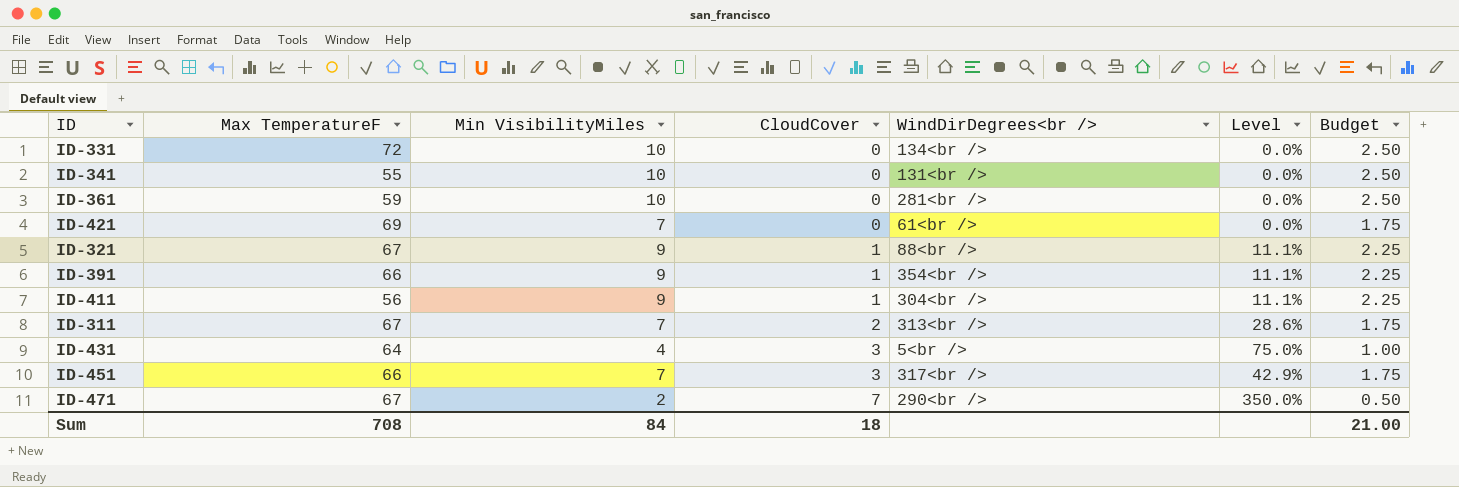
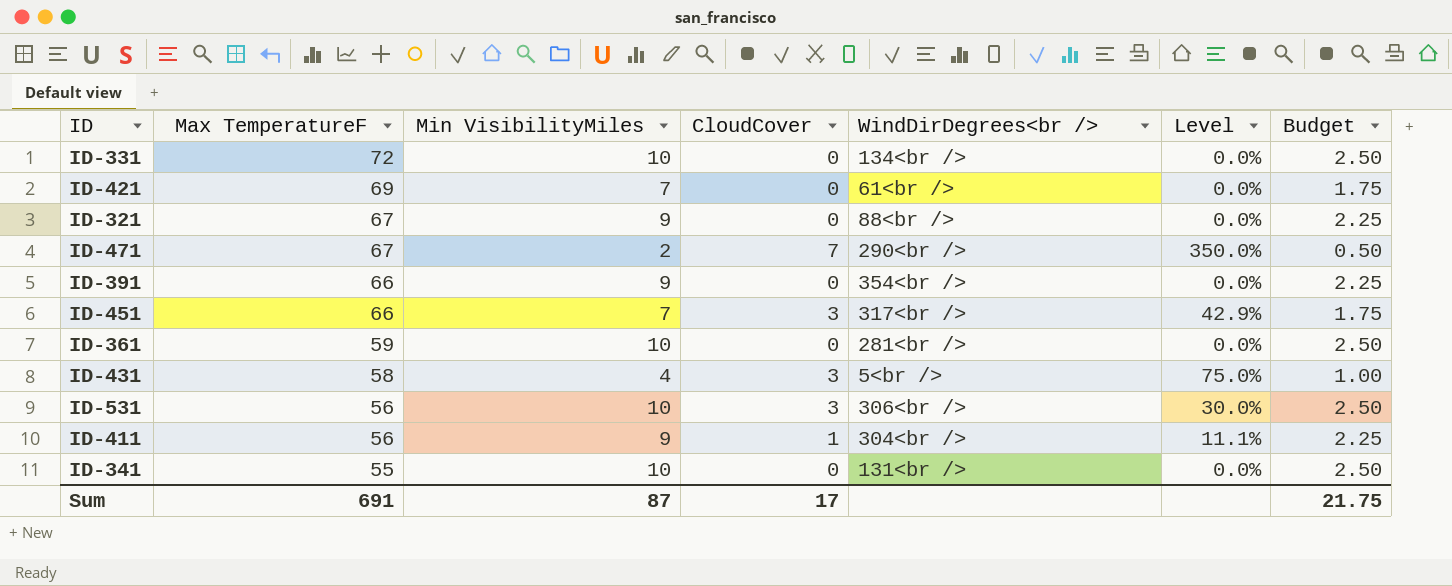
row order: CloudCover ascending -> Max TemperatureF descending
row ID-311: 67 | 7 | 2 | 313<br /> | 28.6% | 1.75 -> none
ID-321 | CloudCover: 1 -> 0
ID-321 | Level: 11.1% -> 0.0%
ID-391 | CloudCover: 1 -> 0
ID-391 | Level: 11.1% -> 0.0%
ID-431 | Max TemperatureF: 64 -> 58
row ID-531: none -> 56 | 10 | 3 | 306<br /> | 30.0% | 2.50
Sum | Max TemperatureF: 708 -> 691
Sum | Min VisibilityMiles: 84 -> 87
Sum | CloudCover: 18 -> 17
Sum | Budget: 21.00 -> 21.75

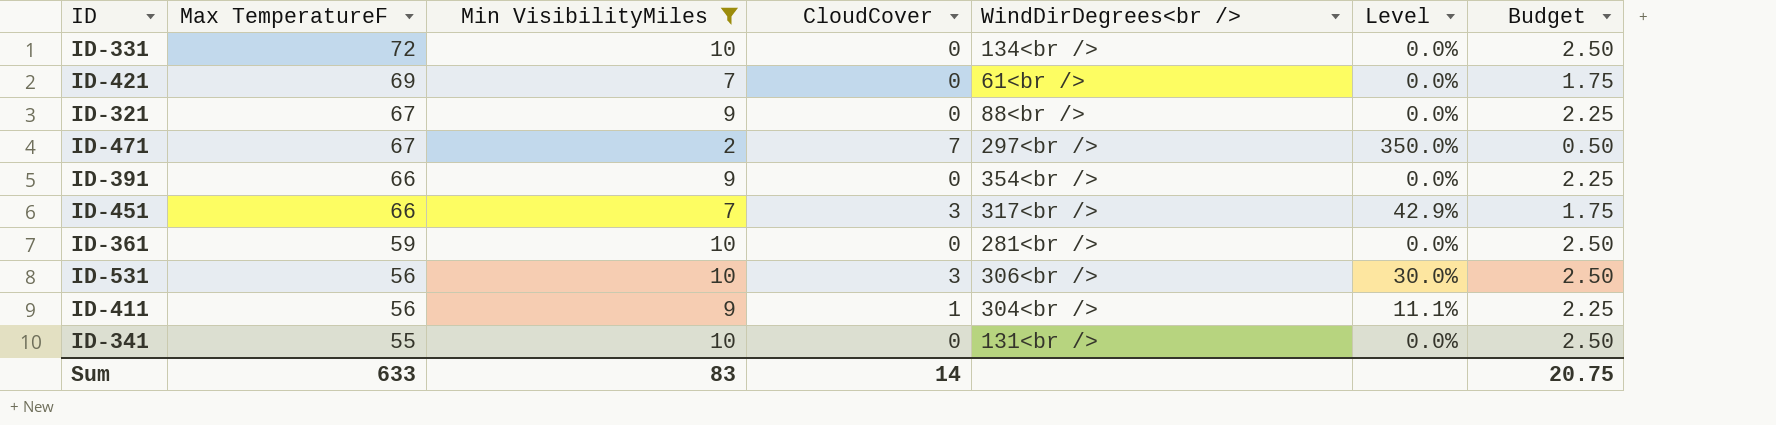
filter: none -> Min VisibilityMiles != 4
ID-471 | WindDirDegrees<br />: 290<br /> -> 297<br />
Sum | Max TemperatureF: 691 -> 633
Sum | Min VisibilityMiles: 87 -> 83
Sum | CloudCover: 17 -> 14
Sum | Budget: 21.75 -> 20.75

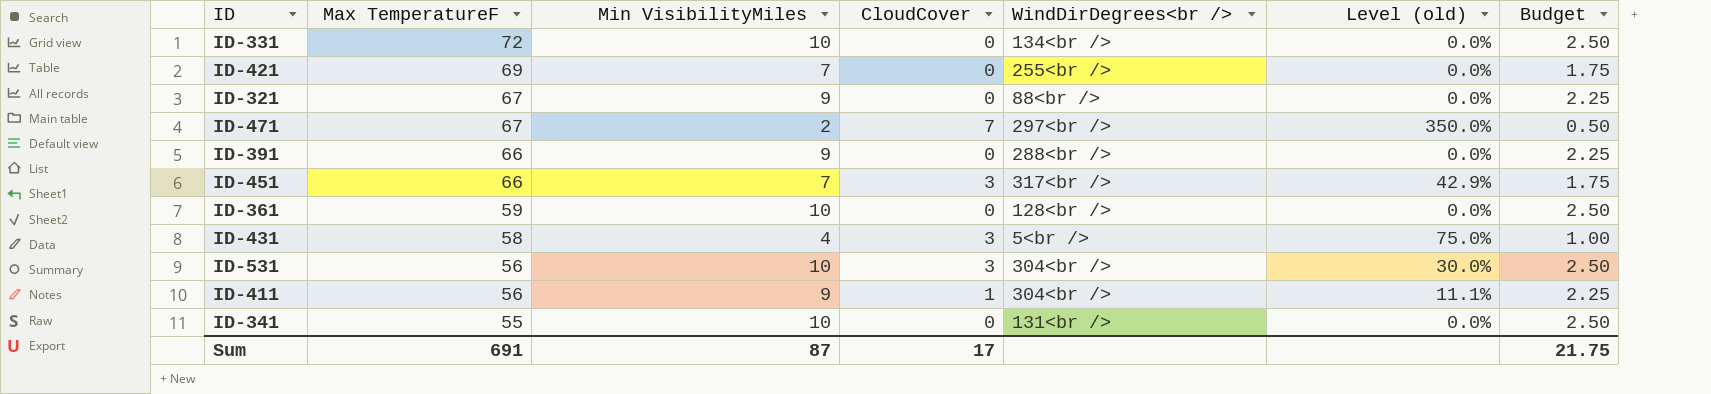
filter: Min VisibilityMiles != 4 -> none
column name: Level -> Level (old)
ID-421 | WindDirDegrees<br />: 61<br /> -> 255<br />
ID-391 | WindDirDegrees<br />: 354<br /> -> 288<br />
ID-361 | WindDirDegrees<br />: 281<br /> -> 128<br />
ID-531 | WindDirDegrees<br />: 306<br /> -> 304<br />
Sum | Max TemperatureF: 633 -> 691
Sum | Min VisibilityMiles: 83 -> 87
Sum | CloudCover: 14 -> 17
Sum | Budget: 20.75 -> 21.75

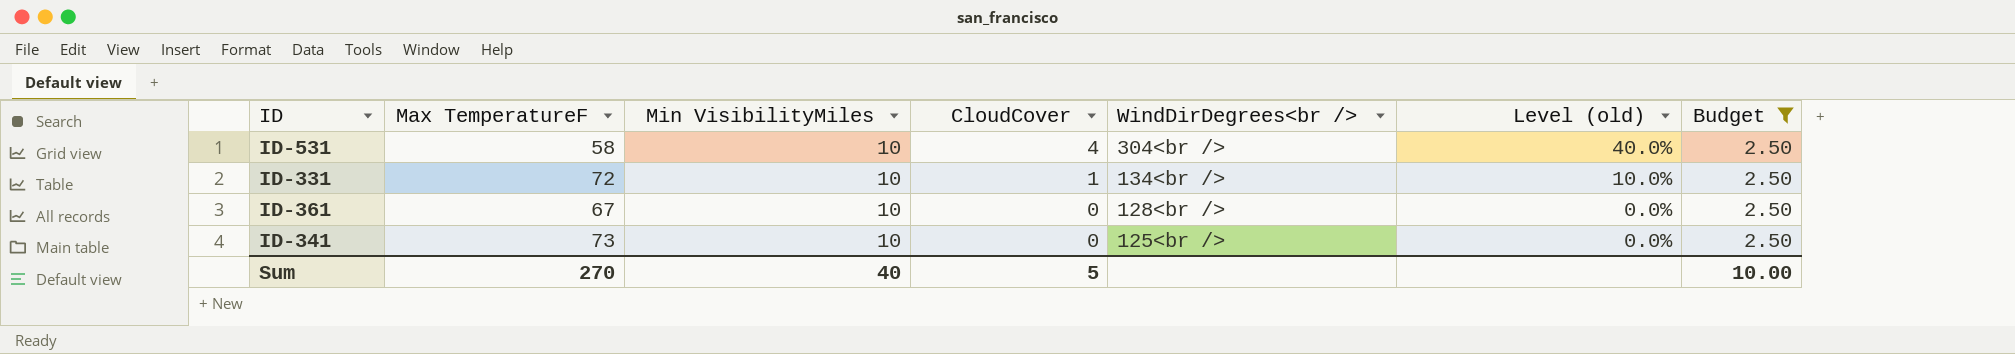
filter: none -> Budget = 2.50
row order: Max TemperatureF descending -> CloudCover descending
ID-531 | Max TemperatureF: 56 -> 58
ID-531 | CloudCover: 3 -> 4
ID-531 | Level (old): 30.0% -> 40.0%
ID-331 | CloudCover: 0 -> 1
ID-331 | Level (old): 0.0% -> 10.0%
ID-361 | Max TemperatureF: 59 -> 67
ID-341 | Max TemperatureF: 55 -> 73
ID-341 | WindDirDegrees<br />: 131<br /> -> 125<br />
Sum | Max TemperatureF: 691 -> 270
Sum | Min VisibilityMiles: 87 -> 40
Sum | CloudCover: 17 -> 5
Sum | Budget: 21.75 -> 10.00

